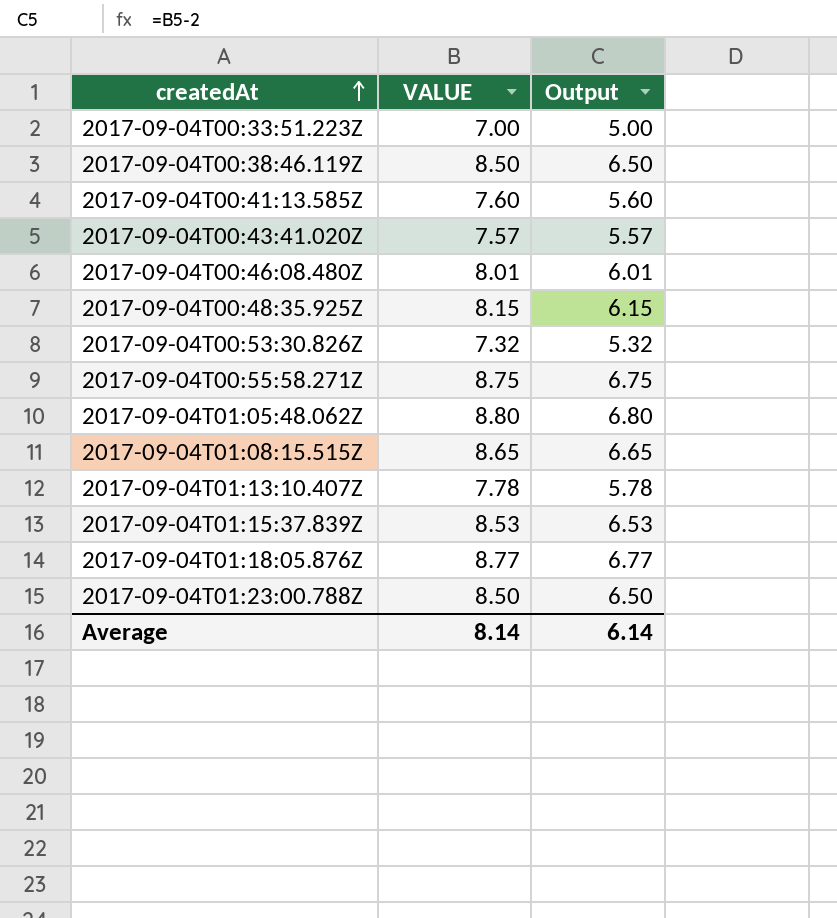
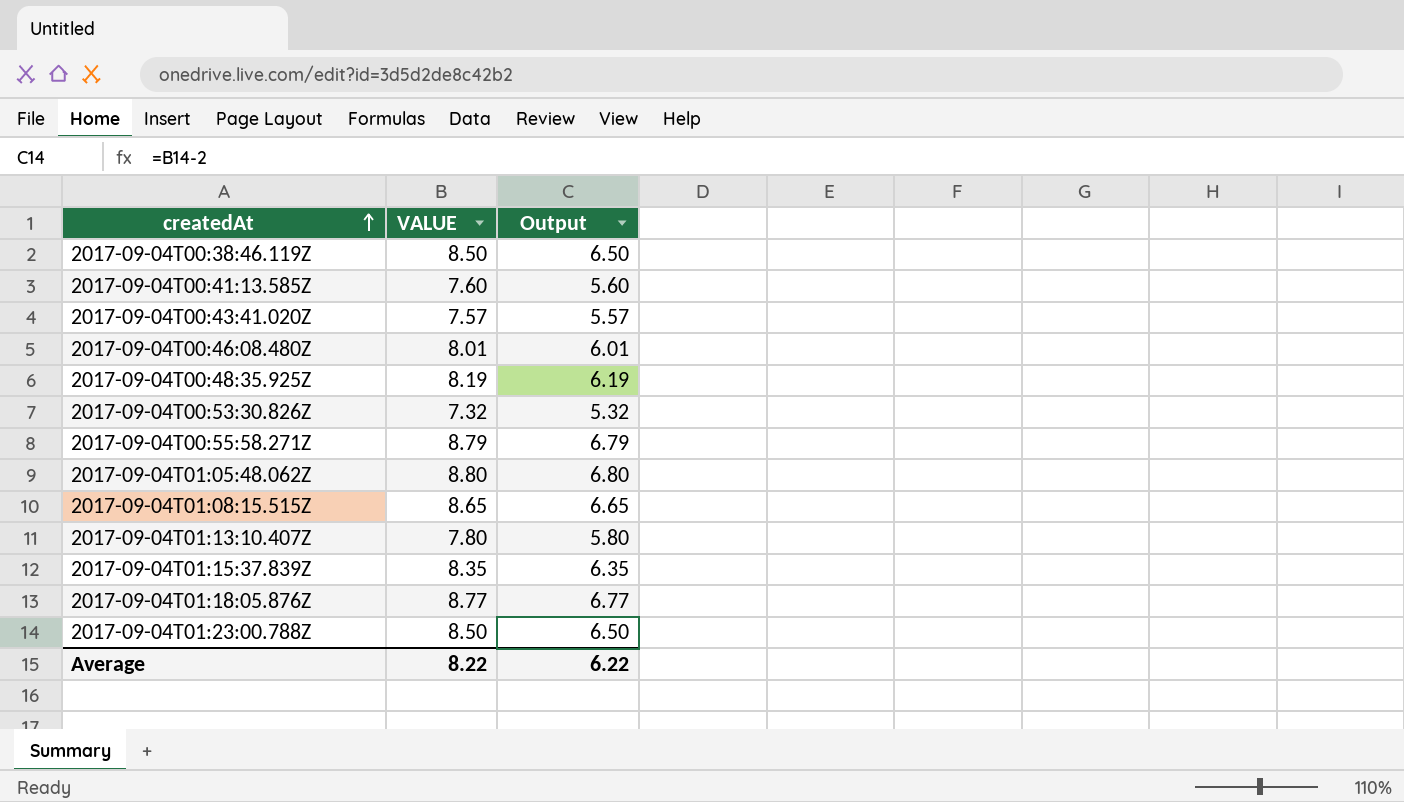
row 2017-09-04T00:33:51.223Z: 7.00 | 5.00 -> none
2017-09-04T00:48:35.925Z | VALUE: 8.15 -> 8.19
2017-09-04T00:48:35.925Z | Output: 6.15 -> 6.19
2017-09-04T00:55:58.271Z | VALUE: 8.75 -> 8.79
2017-09-04T00:55:58.271Z | Output: 6.75 -> 6.79
2017-09-04T01:13:10.407Z | VALUE: 7.78 -> 7.80
2017-09-04T01:13:10.407Z | Output: 5.78 -> 5.80
2017-09-04T01:15:37.839Z | VALUE: 8.53 -> 8.35
2017-09-04T01:15:37.839Z | Output: 6.53 -> 6.35
Average | VALUE: 8.14 -> 8.22
Average | Output: 6.14 -> 6.22

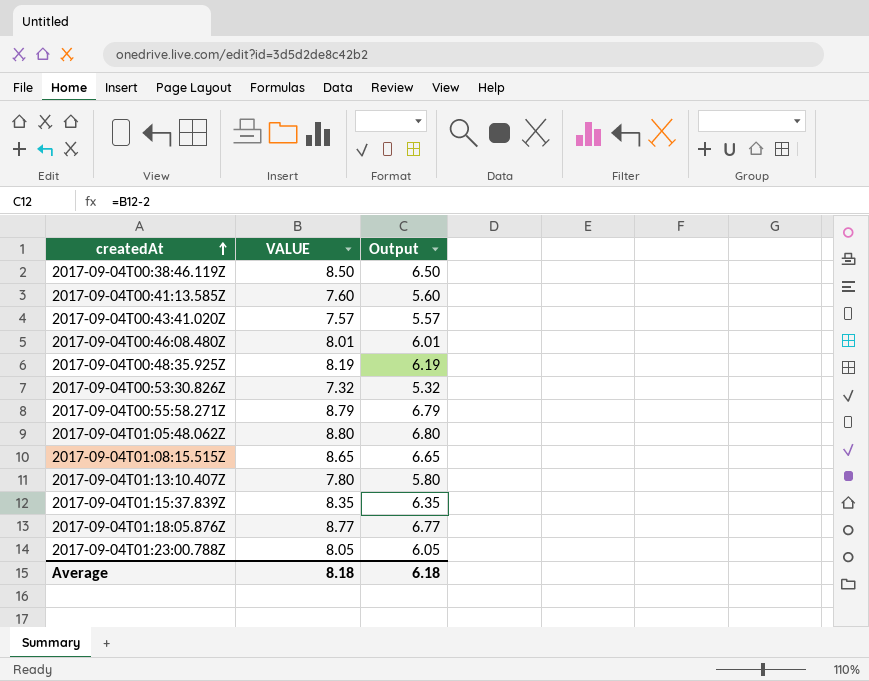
2017-09-04T01:23:00.788Z | VALUE: 8.50 -> 8.05
2017-09-04T01:23:00.788Z | Output: 6.50 -> 6.05
Average | VALUE: 8.22 -> 8.18
Average | Output: 6.22 -> 6.18

